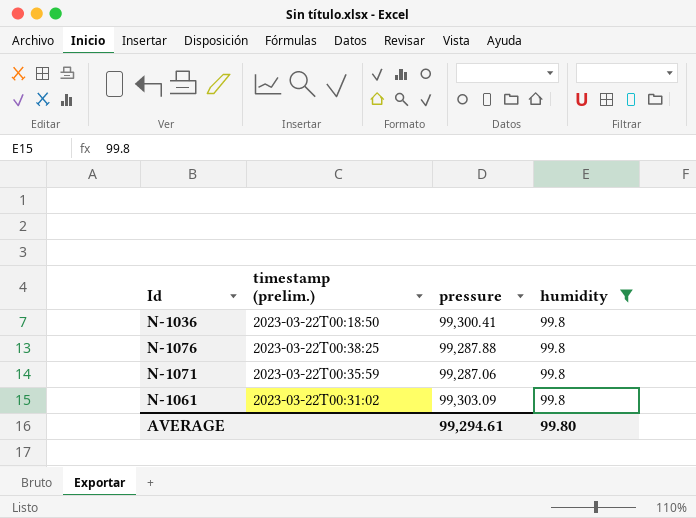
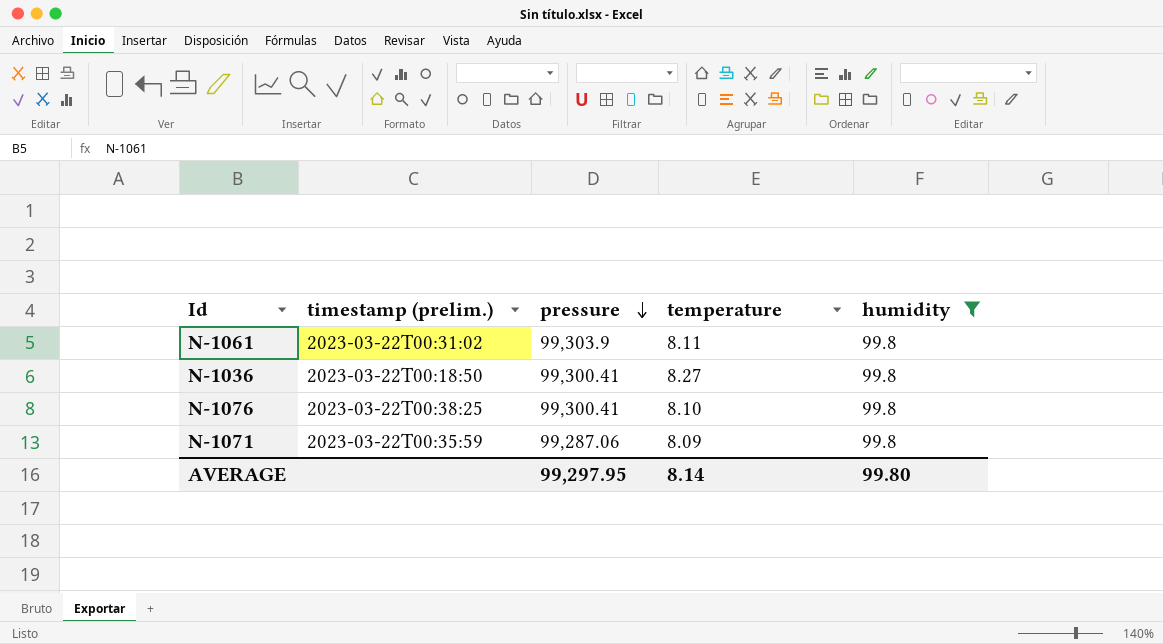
row order: none -> pressure descending
column temperature | position: none -> 4
N-1061 | pressure: 99,303.09 -> 99,303.9
N-1076 | pressure: 99,287.88 -> 99,300.41
AVERAGE | pressure: 99,294.61 -> 99,297.95

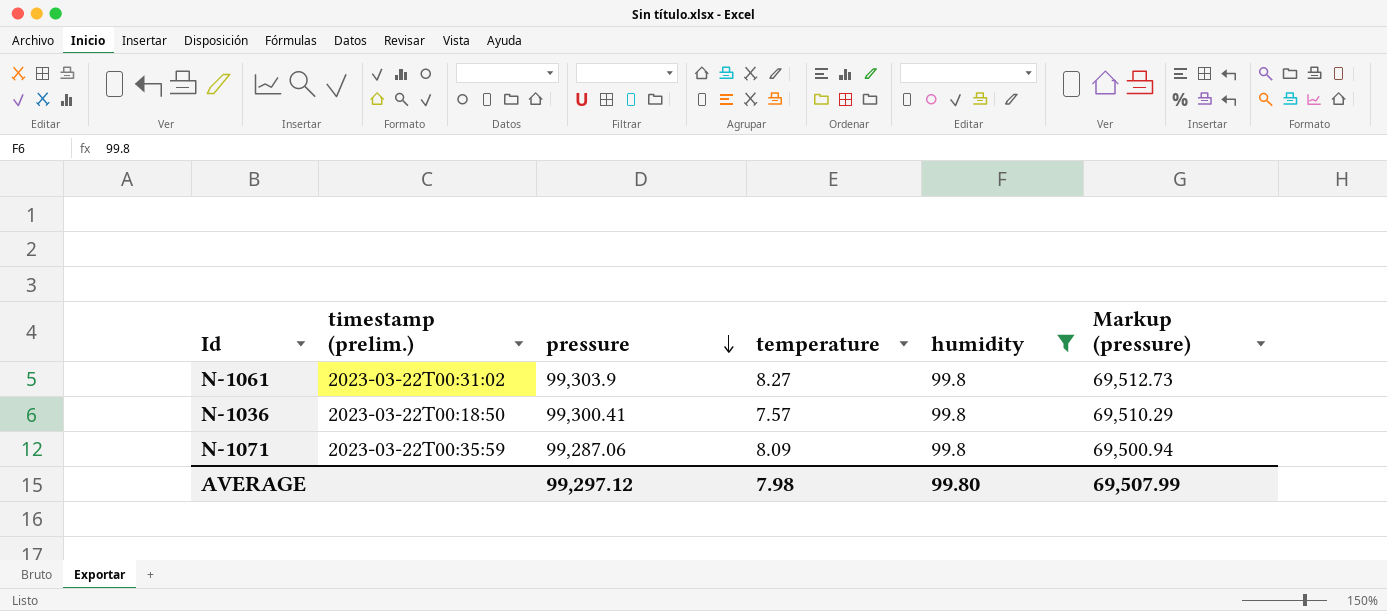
column Markup (pressure) | formula: none -> [pressure] * 0.7
row N-1076: 2023-03-22T00:38:25 | 99,300.41 | 8.10 | 99.8 -> none
N-1061 | temperature: 8.11 -> 8.27
N-1036 | temperature: 8.27 -> 7.57
AVERAGE | pressure: 99,297.95 -> 99,297.12
AVERAGE | temperature: 8.14 -> 7.98

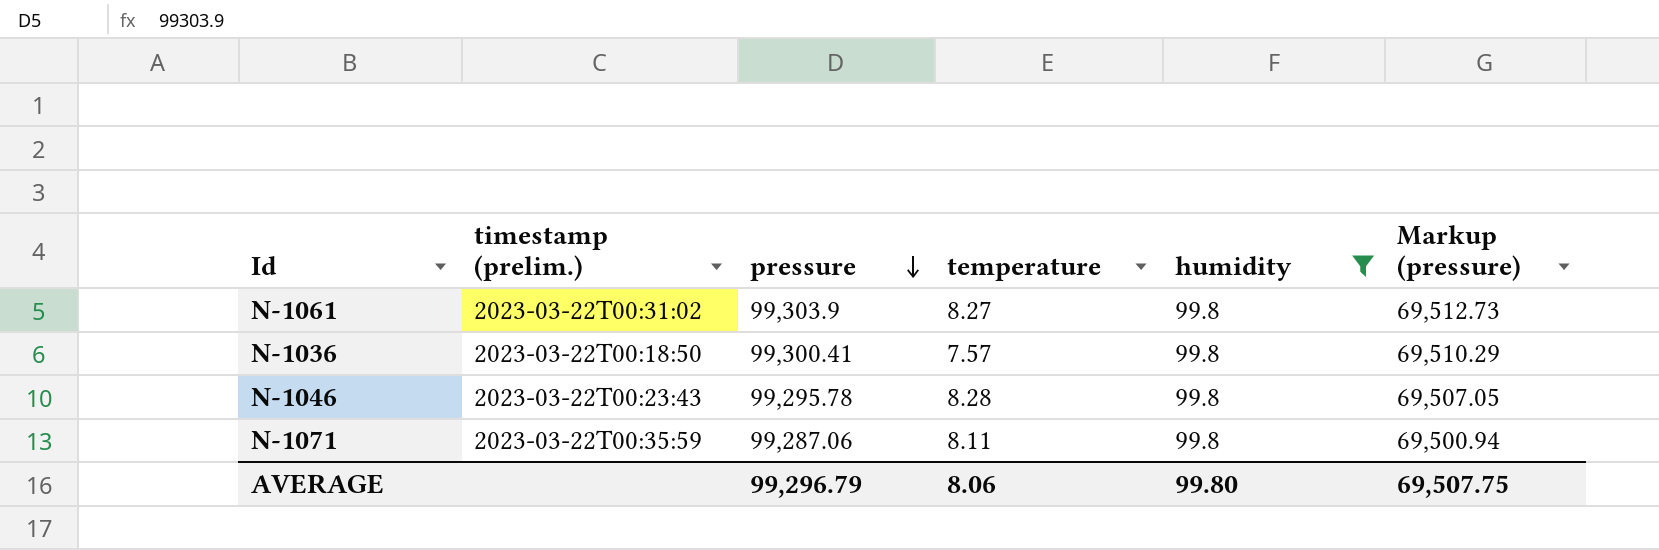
row N-1046: none -> 2023-03-22T00:23:43 | 99,295.78 | 8.28 | 99.8 | 69,507.05
N-1071 | temperature: 8.09 -> 8.11
AVERAGE | pressure: 99,297.12 -> 99,296.79
AVERAGE | temperature: 7.98 -> 8.06
AVERAGE | Markup (pressure): 69,507.99 -> 69,507.75

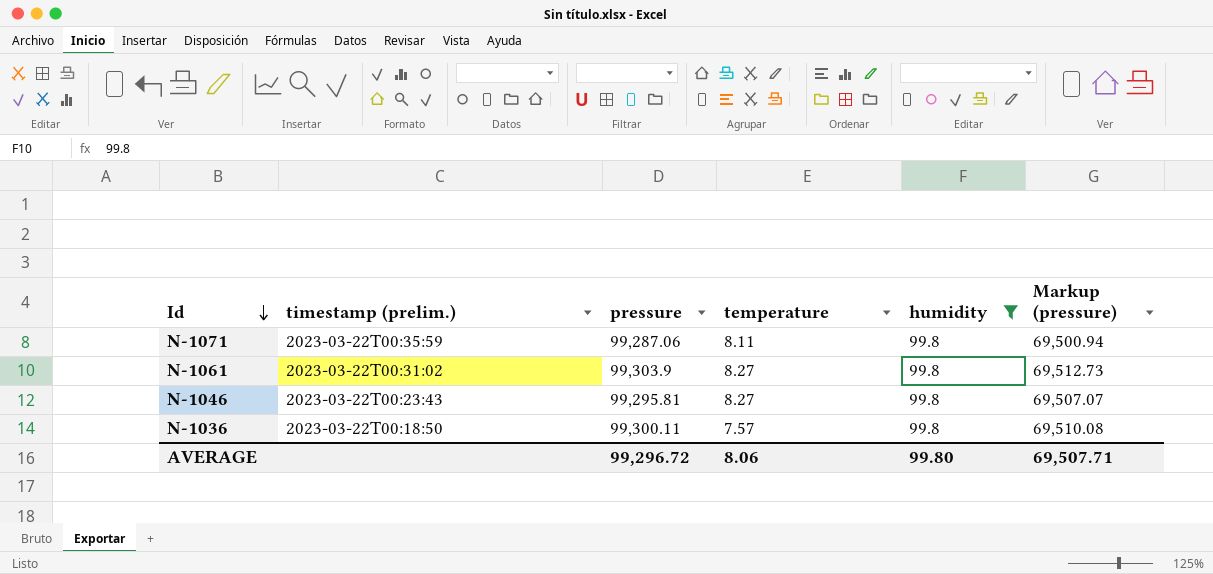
row order: pressure descending -> Id descending
N-1046 | pressure: 99,295.78 -> 99,295.81
N-1046 | temperature: 8.28 -> 8.27
N-1046 | Markup (pressure): 69,507.05 -> 69,507.07
N-1036 | pressure: 99,300.41 -> 99,300.11
N-1036 | Markup (pressure): 69,510.29 -> 69,510.08
AVERAGE | pressure: 99,296.79 -> 99,296.72
AVERAGE | Markup (pressure): 69,507.75 -> 69,507.71

